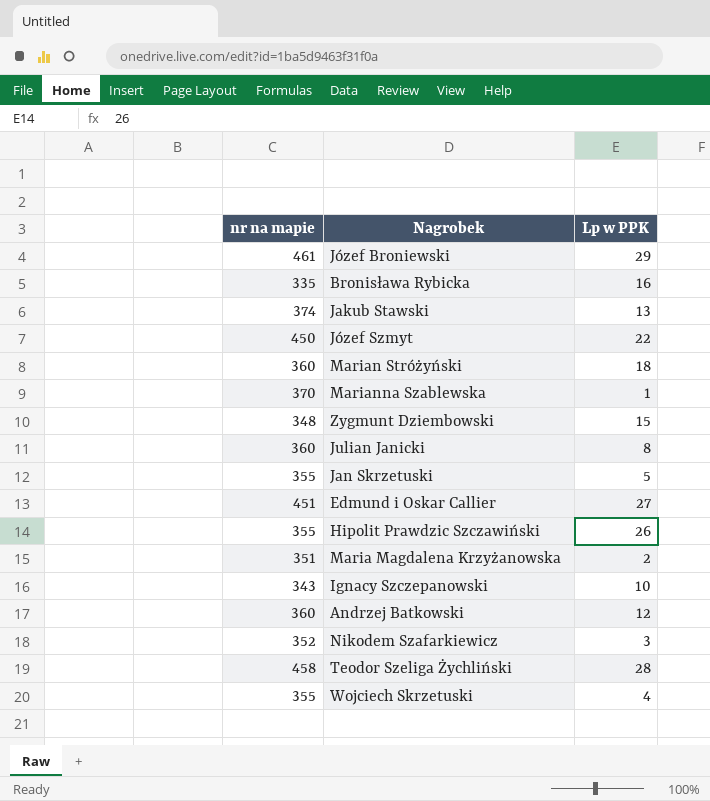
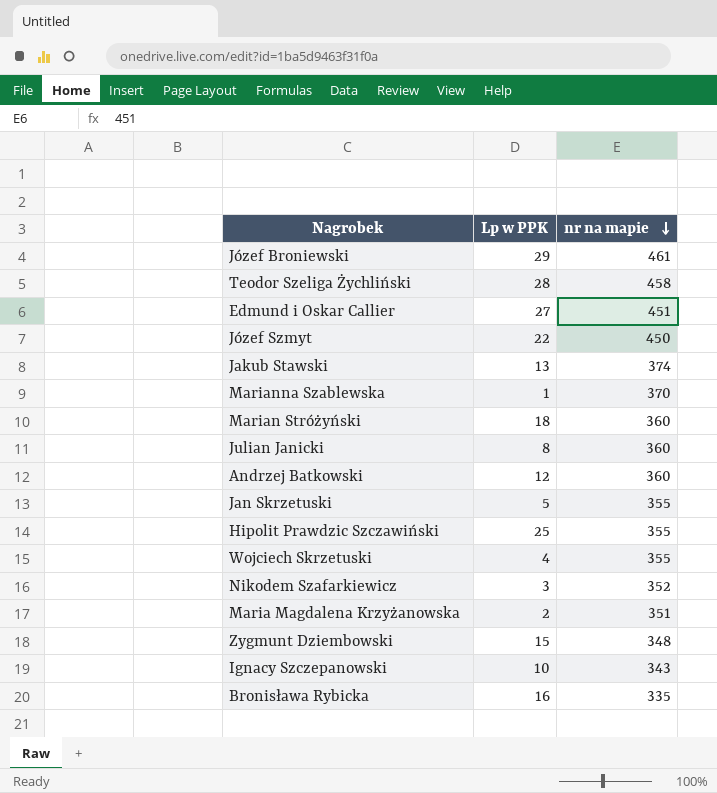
row order: none -> nr na mapie descending
column nr na mapie | position: 1 -> 3
Hipolit Prawdzic Szczawiński | Lp w PPK: 26 -> 25

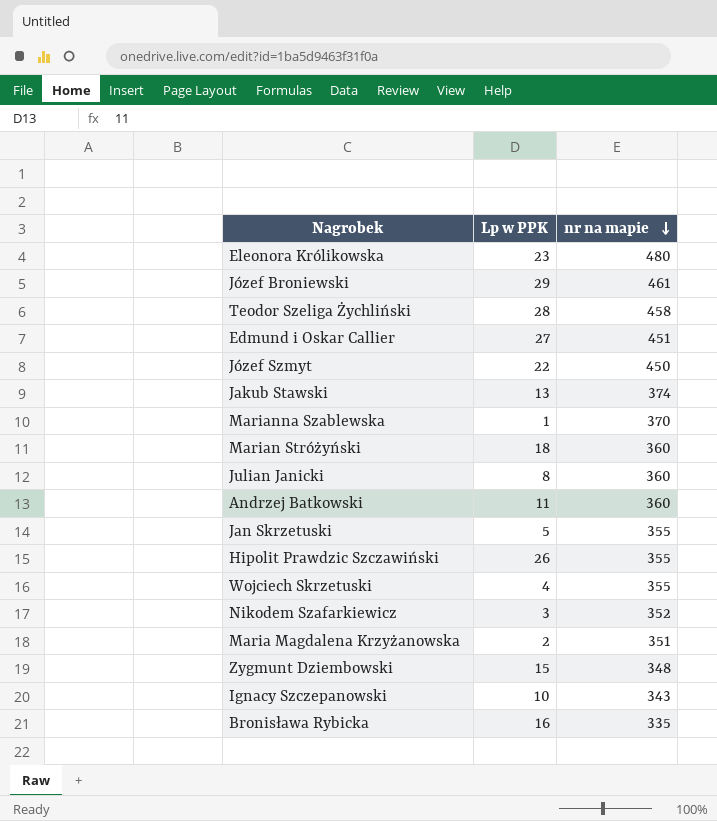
row Eleonora Królikowska: none -> 23 | 480
Andrzej Batkowski | Lp w PPK: 12 -> 11
Hipolit Prawdzic Szczawiński | Lp w PPK: 25 -> 26

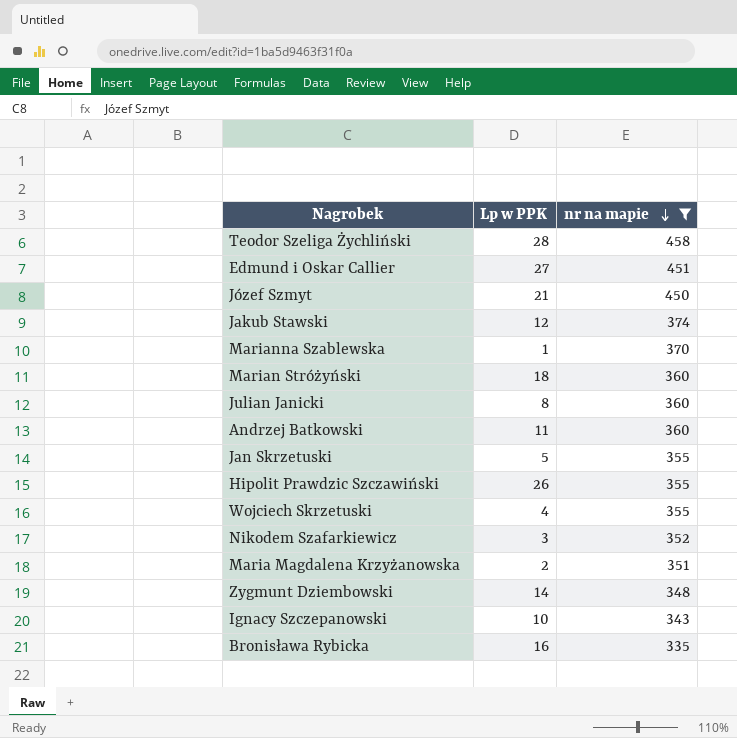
filter: none -> nr na mapie <= 458
Józef Szmyt | Lp w PPK: 22 -> 21
Jakub Stawski | Lp w PPK: 13 -> 12
Zygmunt Dziembowski | Lp w PPK: 15 -> 14

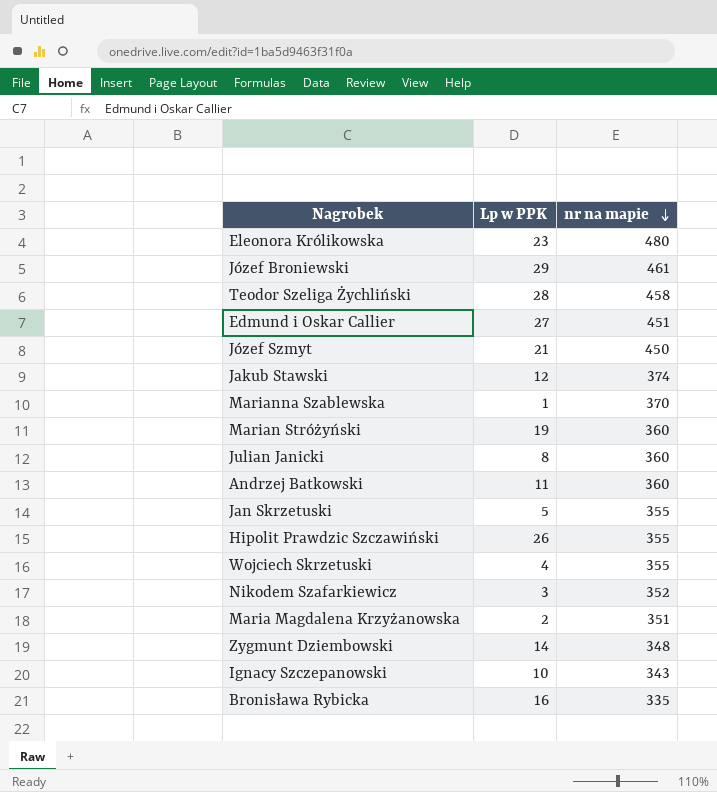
filter: nr na mapie <= 458 -> none
Marian Stróżyński | Lp w PPK: 18 -> 19

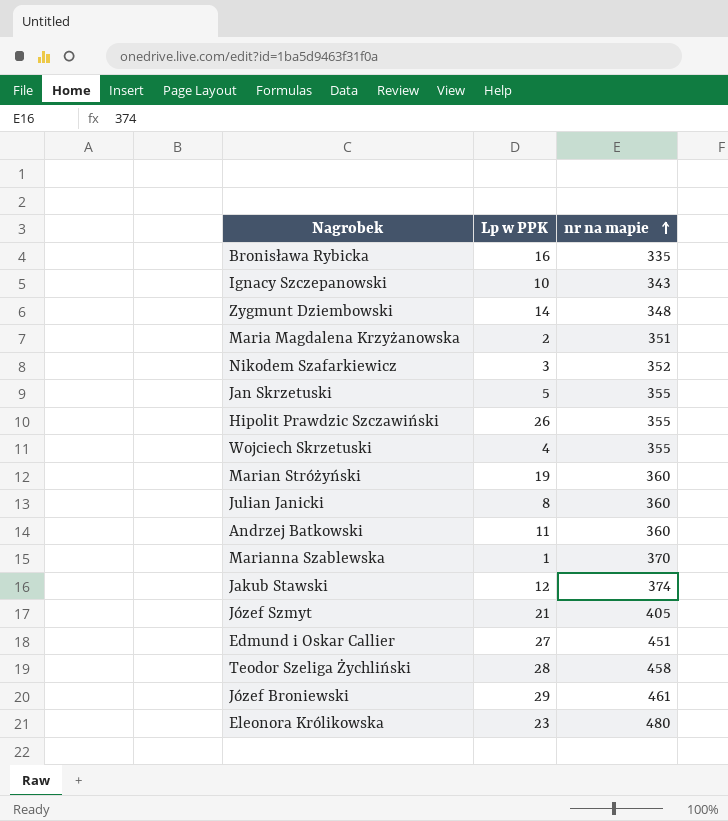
row order: nr na mapie descending -> nr na mapie ascending
Józef Szmyt | nr na mapie: 450 -> 405

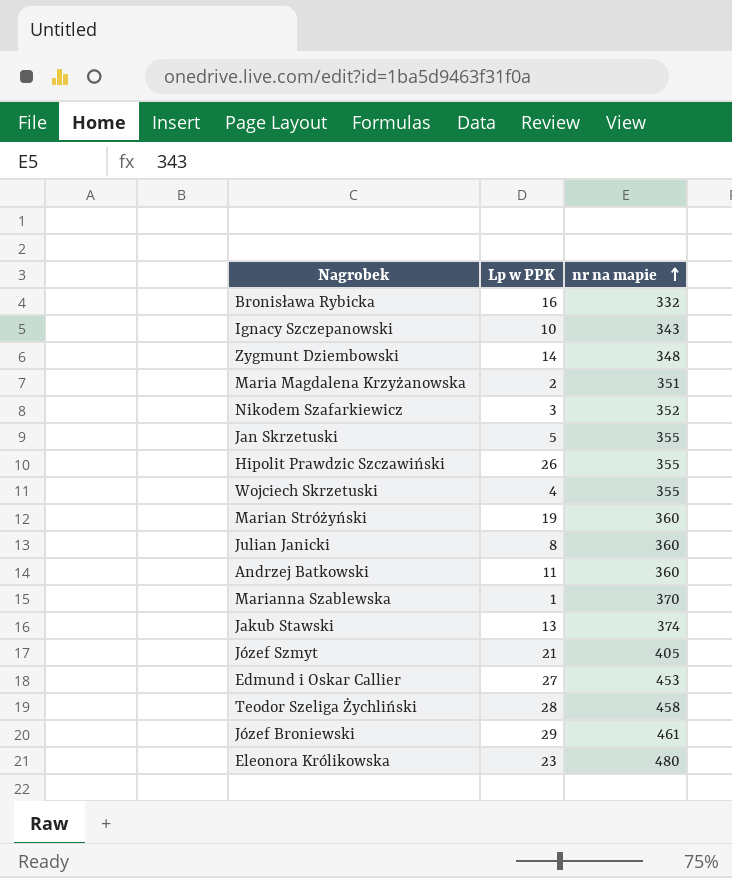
Bronisława Rybicka | nr na mapie: 335 -> 332
Jakub Stawski | Lp w PPK: 12 -> 13
Edmund i Oskar Callier | nr na mapie: 451 -> 453

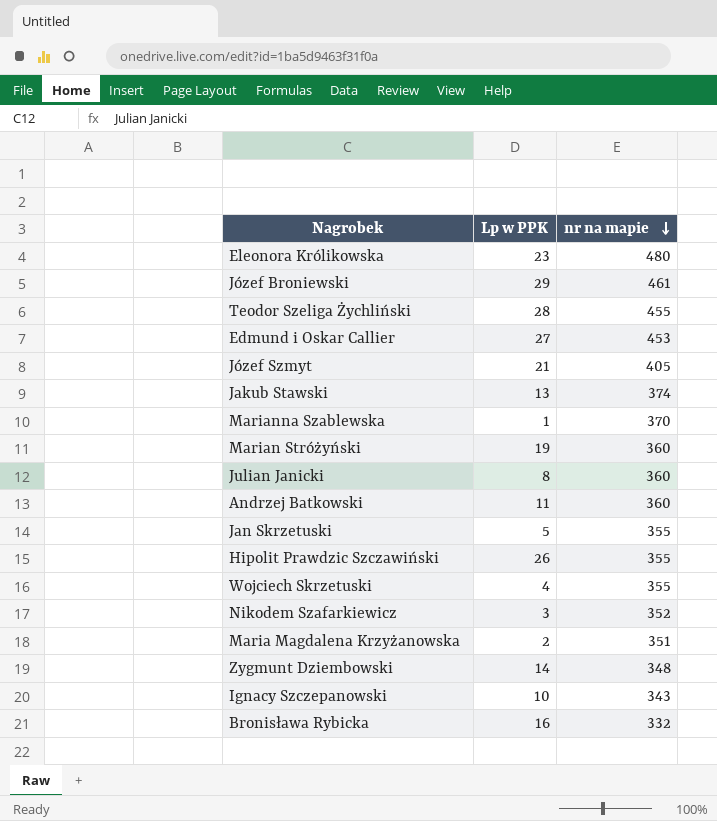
row order: nr na mapie ascending -> nr na mapie descending
Teodor Szeliga Żychliński | nr na mapie: 458 -> 455

